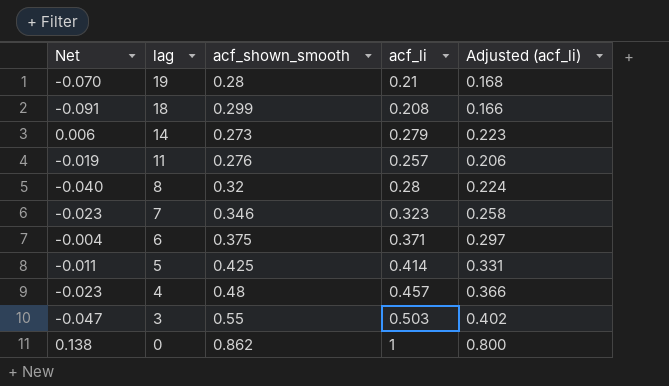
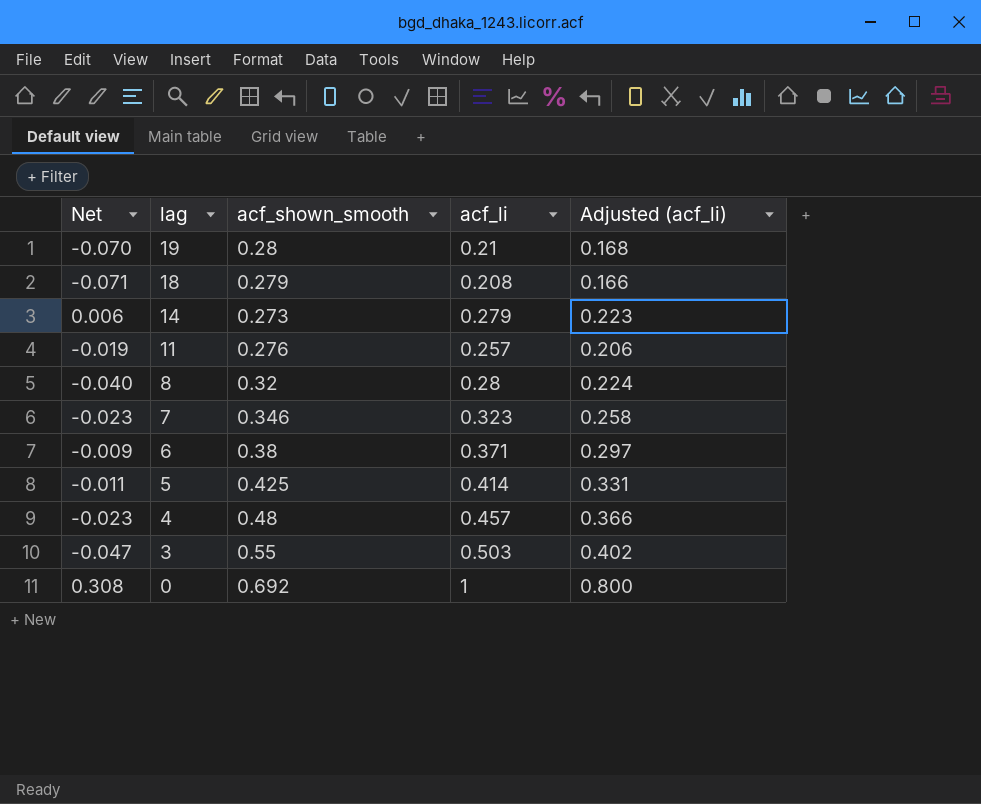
18 | Net: -0.091 -> -0.071
18 | acf_shown_smooth: 0.299 -> 0.279
6 | Net: -0.004 -> -0.009
6 | acf_shown_smooth: 0.375 -> 0.38
0 | Net: 0.138 -> 0.308
0 | acf_shown_smooth: 0.862 -> 0.692

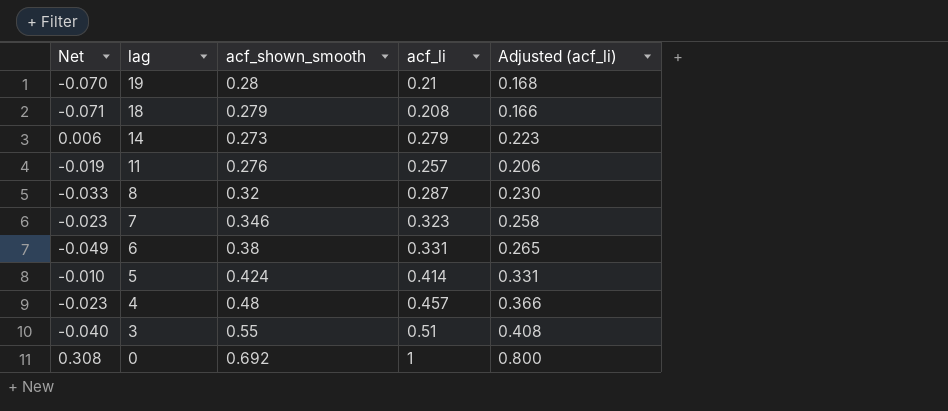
8 | Net: -0.040 -> -0.033
8 | acf_li: 0.28 -> 0.287
8 | Adjusted (acf_li): 0.224 -> 0.230
6 | Net: -0.009 -> -0.049
6 | acf_li: 0.371 -> 0.331
6 | Adjusted (acf_li): 0.297 -> 0.265
5 | Net: -0.011 -> -0.010
5 | acf_shown_smooth: 0.425 -> 0.424
3 | Net: -0.047 -> -0.040
3 | acf_li: 0.503 -> 0.51
3 | Adjusted (acf_li): 0.402 -> 0.408

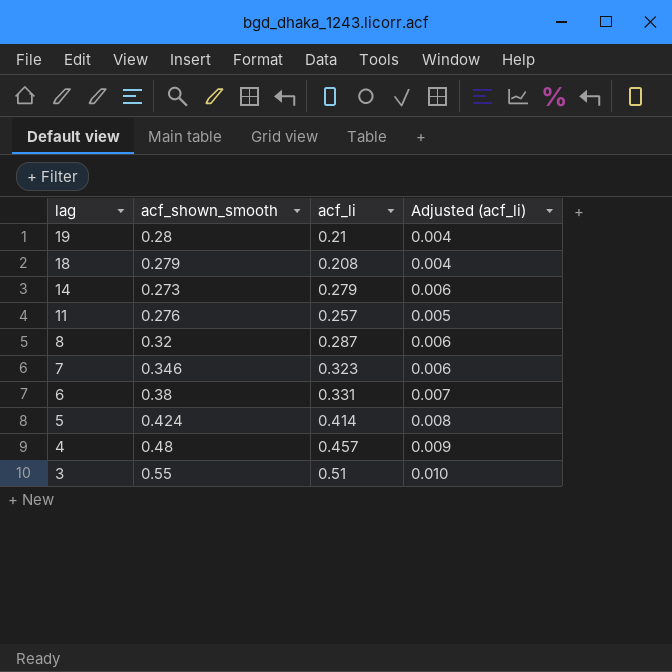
column Net | formula: [acf_li] - [acf_shown_smooth] -> none
column Adjusted (acf_li) | formula: [acf_li] * 0.8 -> [acf_li] * 0.02
row 0: 0.308 | 0.692 | 1 | 0.800 -> none

